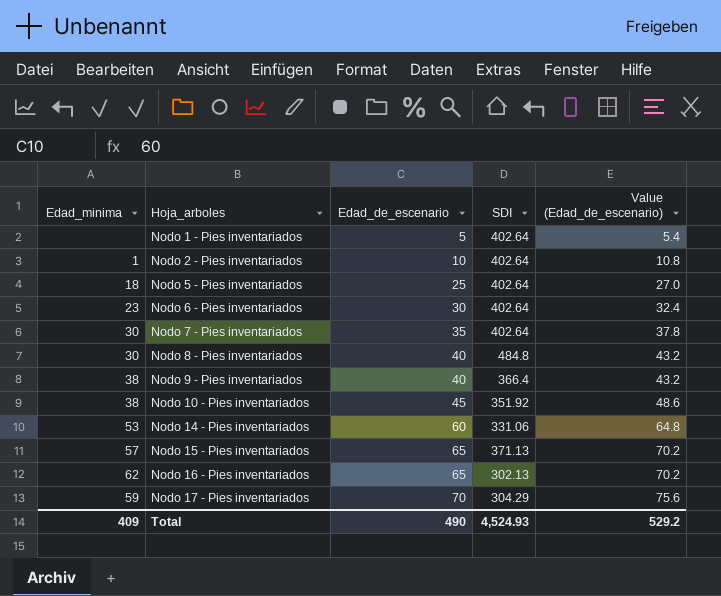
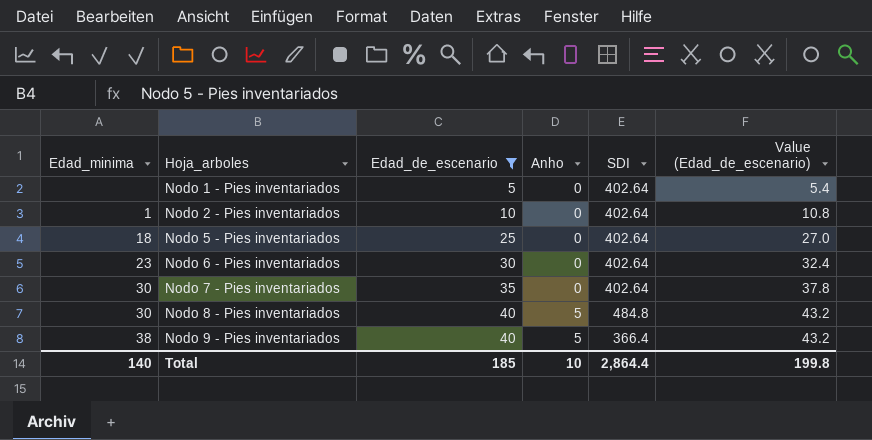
filter: none -> Edad_de_escenario <= 40
column Anho | position: none -> 4
Total | Edad_minima: 409 -> 140
Total | Edad_de_escenario: 490 -> 185
Total | SDI: 4,524.93 -> 2,864.4
Total | Value (Edad_de_escenario): 529.2 -> 199.8

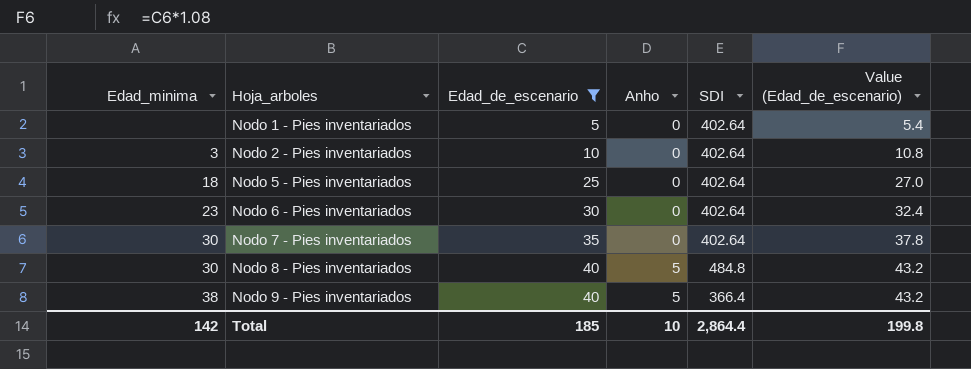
Nodo 2 - Pies inventariados | Edad_minima: 1 -> 3
Total | Edad_minima: 140 -> 142

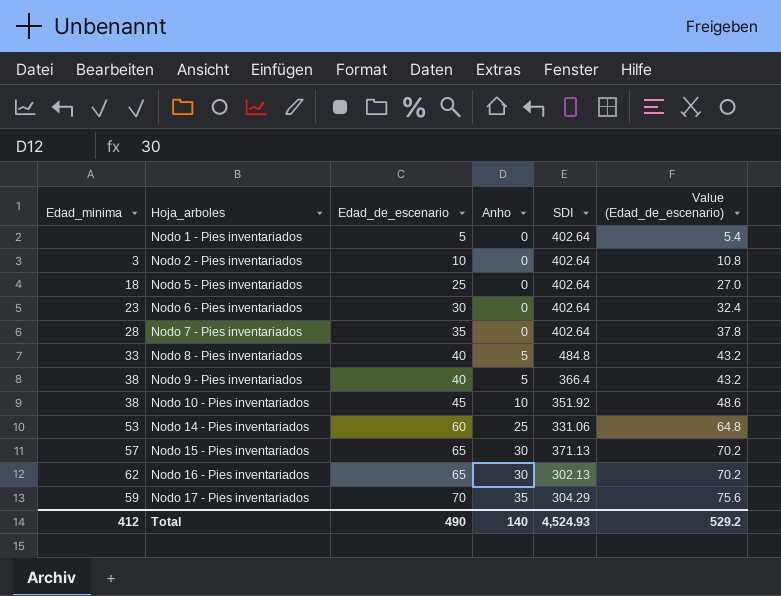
filter: Edad_de_escenario <= 40 -> none
Nodo 7 - Pies inventariados | Edad_minima: 30 -> 28
Nodo 8 - Pies inventariados | Edad_minima: 30 -> 33
Total | Edad_minima: 142 -> 412
Total | Edad_de_escenario: 185 -> 490
Total | Anho: 10 -> 140
Total | SDI: 2,864.4 -> 4,524.93
Total | Value (Edad_de_escenario): 199.8 -> 529.2

